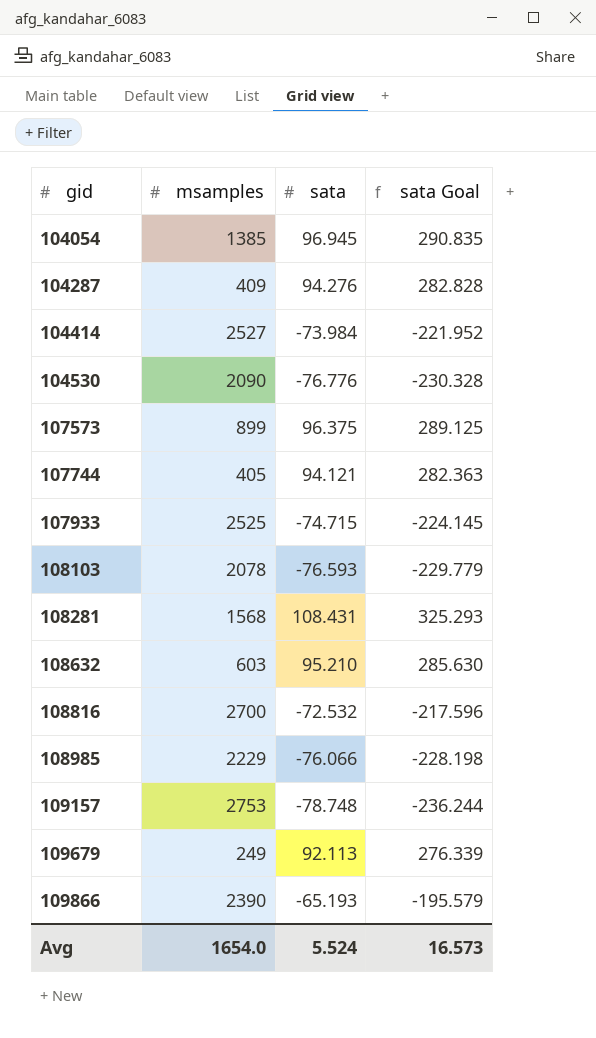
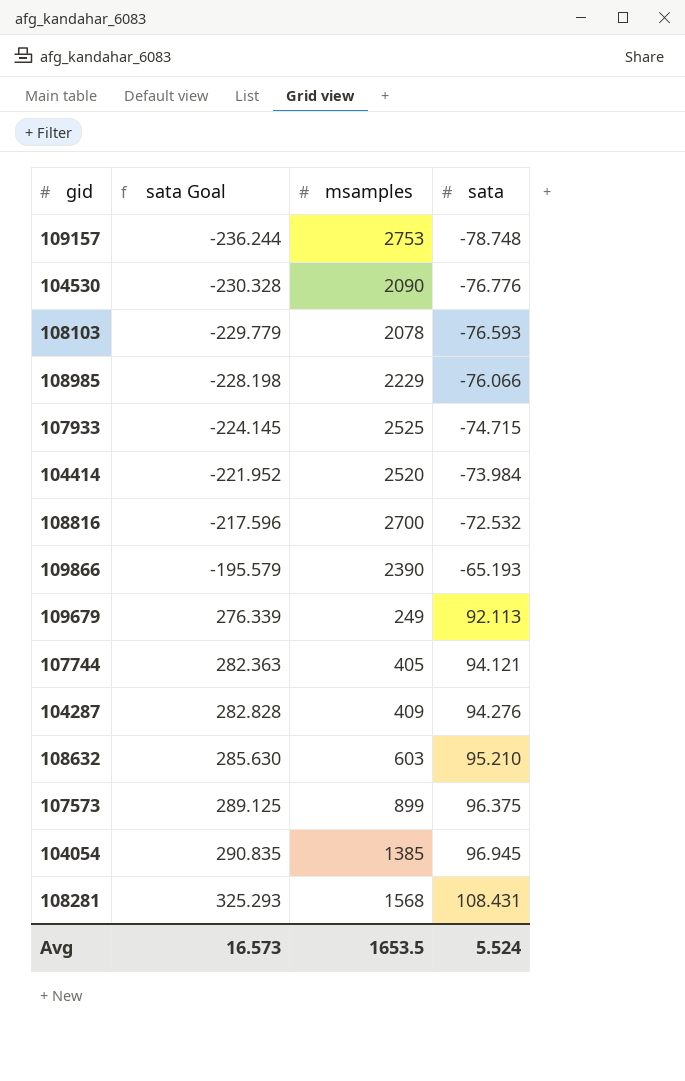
row order: gid ascending -> sata Goal ascending
column sata Goal | position: 4 -> 2
104414 | msamples: 2527 -> 2520
Avg | msamples: 1654.0 -> 1653.5

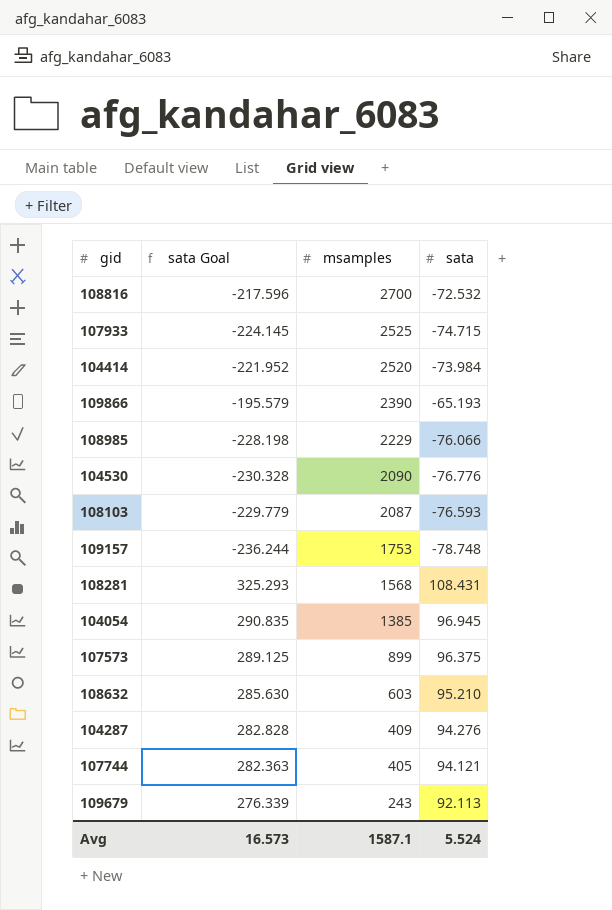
row order: sata Goal ascending -> msamples descending
108103 | msamples: 2078 -> 2087
109157 | msamples: 2753 -> 1753
109679 | msamples: 249 -> 243
Avg | msamples: 1653.5 -> 1587.1

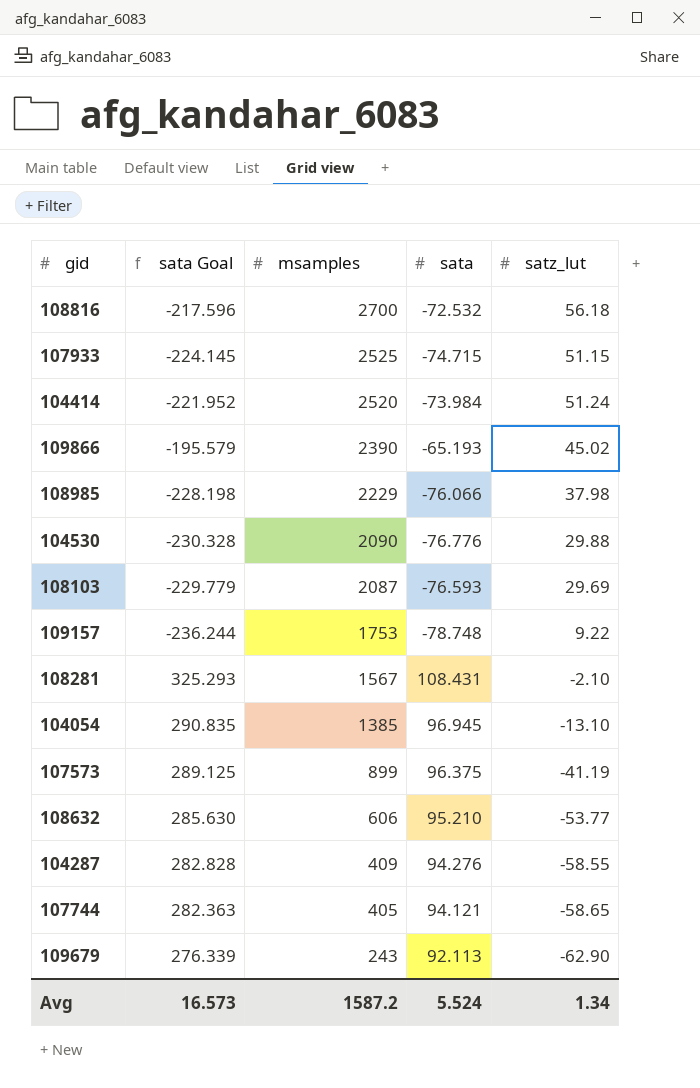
column satz_lut | position: none -> 5
108281 | msamples: 1568 -> 1567
108632 | msamples: 603 -> 606
Avg | msamples: 1587.1 -> 1587.2

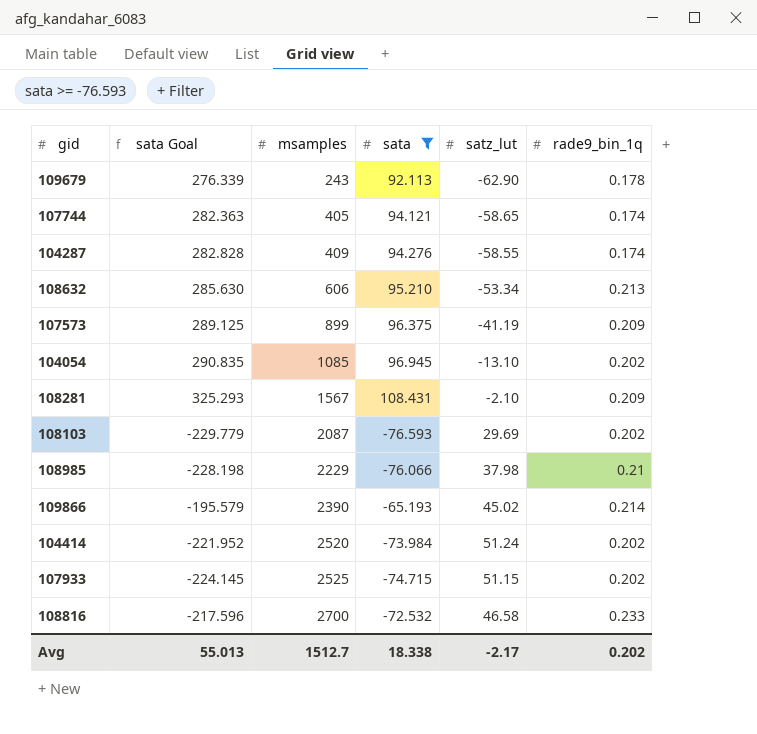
filter: none -> sata >= -76.593
row order: msamples descending -> msamples ascending
column rade9_bin_1q | position: none -> 6
108632 | satz_lut: -53.77 -> -53.34
104054 | msamples: 1385 -> 1085
108816 | satz_lut: 56.18 -> 46.58
Avg | sata Goal: 16.573 -> 55.013
Avg | msamples: 1587.2 -> 1512.7
Avg | sata: 5.524 -> 18.338
Avg | satz_lut: 1.34 -> -2.17

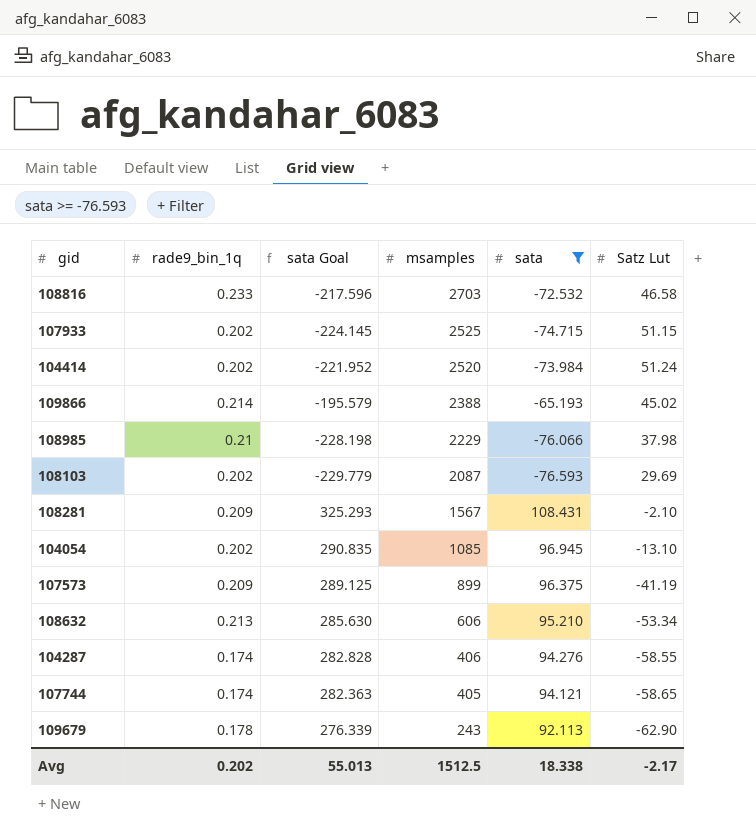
row order: msamples ascending -> msamples descending
column rade9_bin_1q | position: 6 -> 2
column name: satz_lut -> Satz Lut
108816 | msamples: 2700 -> 2703
109866 | msamples: 2390 -> 2388
104287 | msamples: 409 -> 406
Avg | msamples: 1512.7 -> 1512.5

